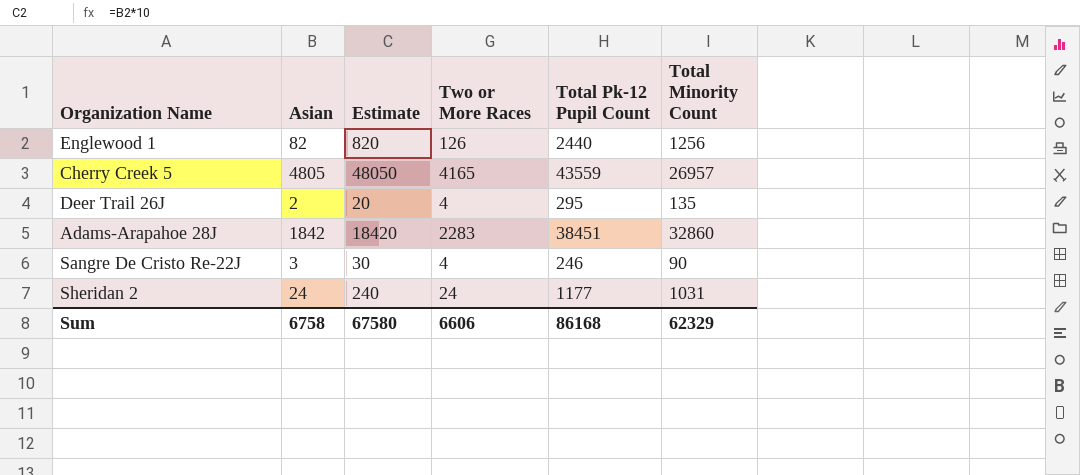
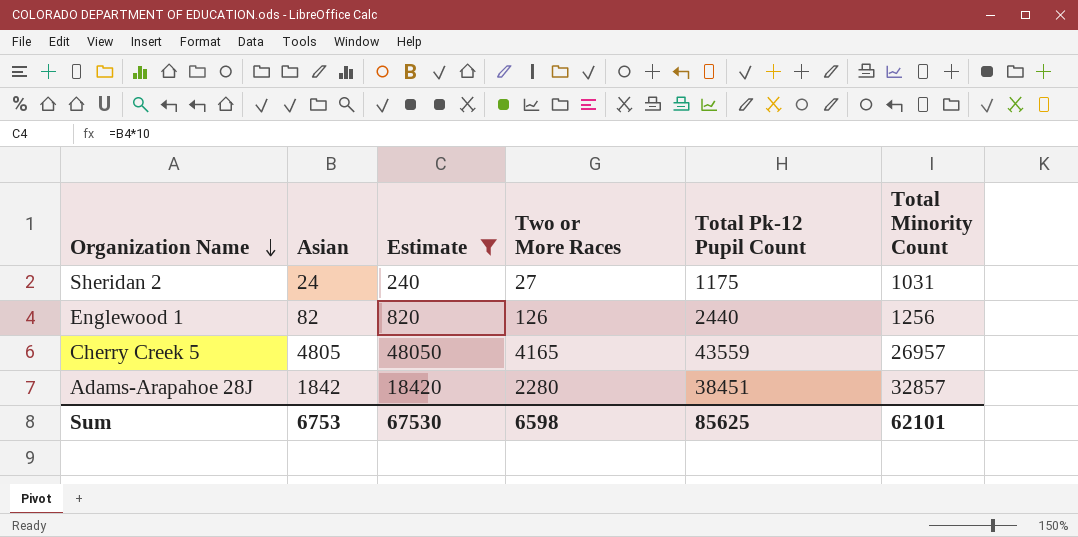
filter: none -> Estimate >= 240
row order: none -> Organization Name descending
Sheridan 2 | Two or More Races: 24 -> 27
Sheridan 2 | Total Pk-12 Pupil Count: 1177 -> 1175
Adams-Arapahoe 28J | Two or More Races: 2283 -> 2280
Adams-Arapahoe 28J | Total Minority Count: 32860 -> 32857
Sum | Asian: 6758 -> 6753
Sum | Estimate: 67580 -> 67530
Sum | Two or More Races: 6606 -> 6598
Sum | Total Pk-12 Pupil Count: 86168 -> 85625
Sum | Total Minority Count: 62329 -> 62101

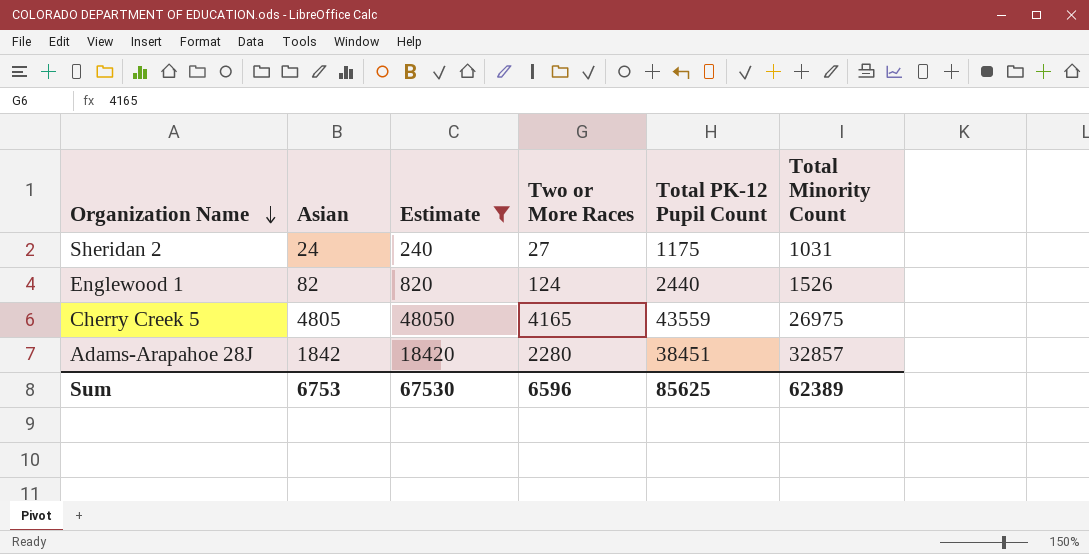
column name: Total Pk-12 Pupil Count -> Total PK-12 Pupil Count
Englewood 1 | Two or More Races: 126 -> 124
Englewood 1 | Total Minority Count: 1256 -> 1526
Cherry Creek 5 | Total Minority Count: 26957 -> 26975
Sum | Two or More Races: 6598 -> 6596
Sum | Total Minority Count: 62101 -> 62389

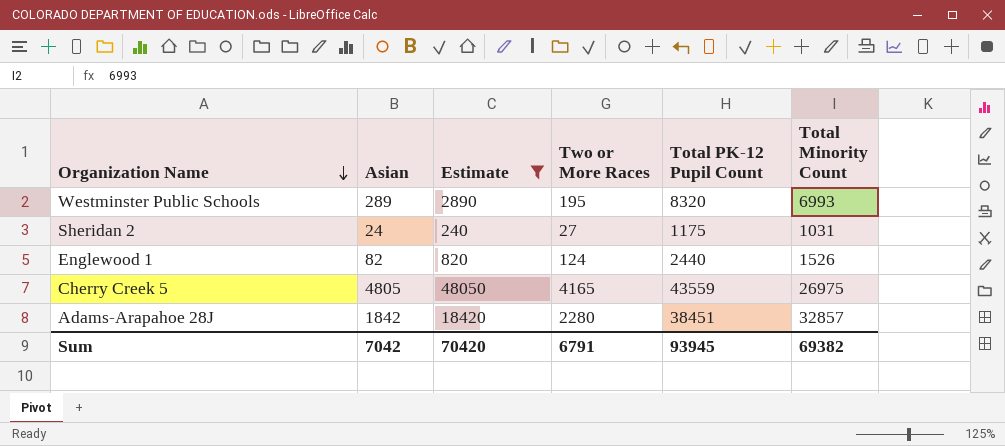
row Westminster Public Schools: none -> 289 | 2890 | 195 | 8320 | 6993
Sum | Asian: 6753 -> 7042
Sum | Estimate: 67530 -> 70420
Sum | Two or More Races: 6596 -> 6791
Sum | Total PK-12 Pupil Count: 85625 -> 93945
Sum | Total Minority Count: 62389 -> 69382

